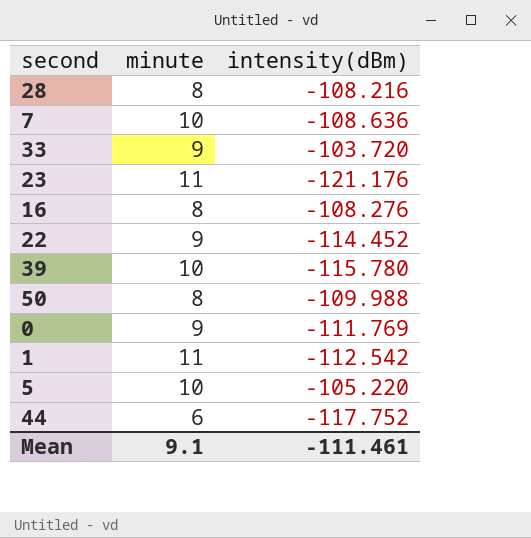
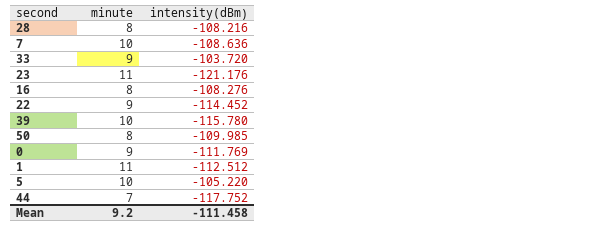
50 | intensity(dBm): -109.988 -> -109.985
1 | intensity(dBm): -112.542 -> -112.512
44 | minute: 6 -> 7
Mean | minute: 9.1 -> 9.2
Mean | intensity(dBm): -111.461 -> -111.458

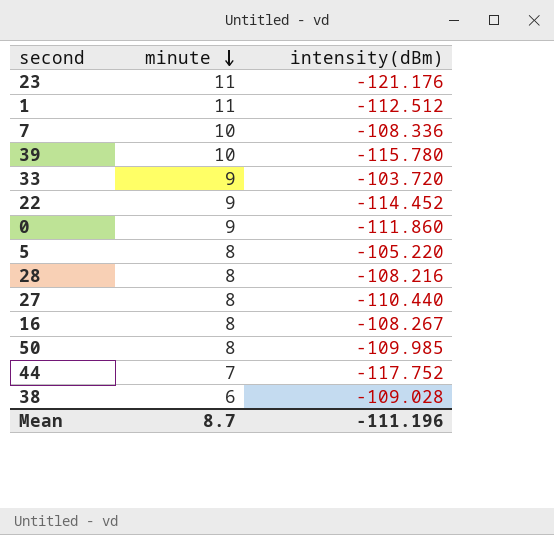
row order: none -> minute descending
7 | intensity(dBm): -108.636 -> -108.336
0 | intensity(dBm): -111.769 -> -111.860
5 | minute: 10 -> 8
row 27: none -> 8 | -110.440
16 | intensity(dBm): -108.276 -> -108.267
row 38: none -> 6 | -109.028
Mean | minute: 9.2 -> 8.7
Mean | intensity(dBm): -111.458 -> -111.196

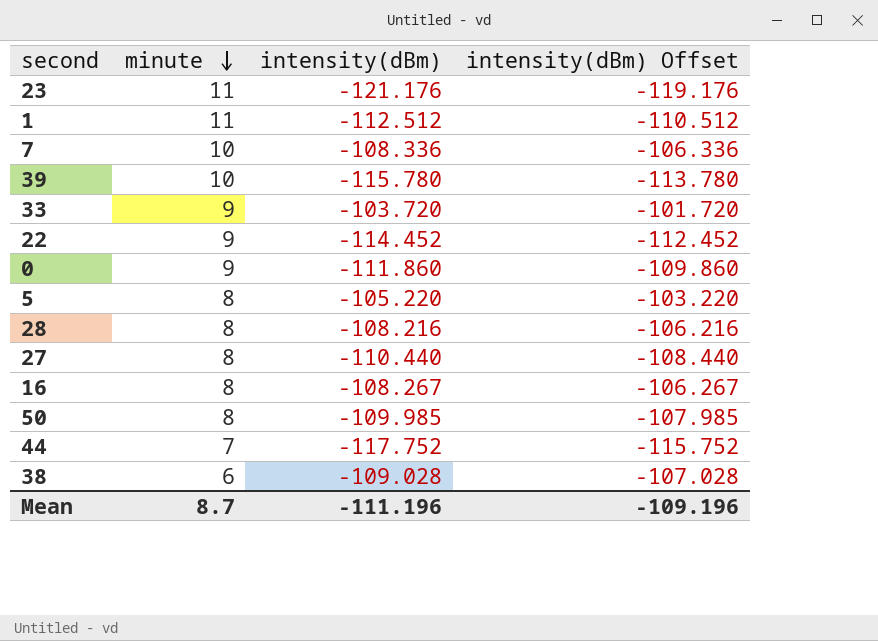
column intensity(dBm) Offset | formula: none -> [intensity(dBm)] + 2

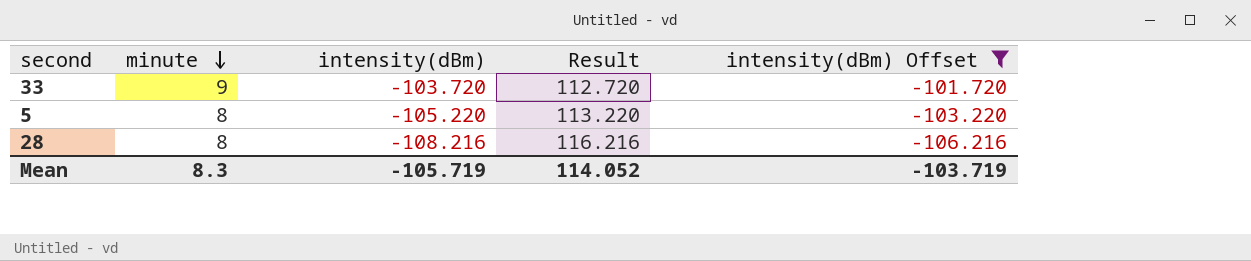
filter: none -> intensity(dBm) Offset >= -106.216
column Result | formula: none -> [minute] - [intensity(dBm)]
Mean | minute: 8.7 -> 8.3
Mean | intensity(dBm): -111.196 -> -105.719
Mean | intensity(dBm) Offset: -109.196 -> -103.719

